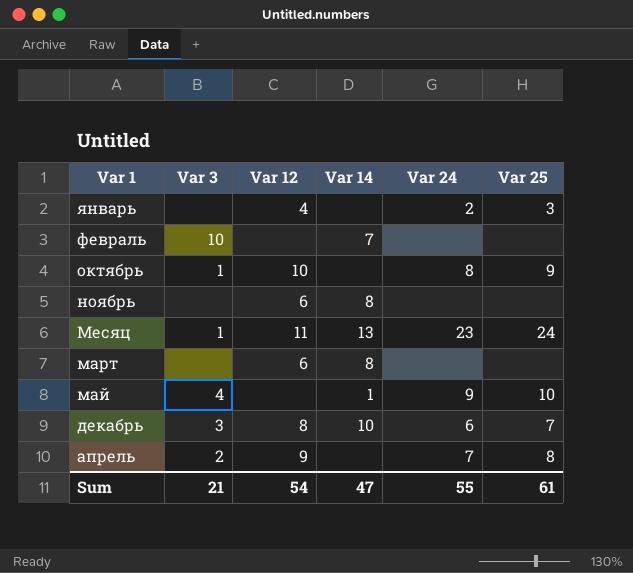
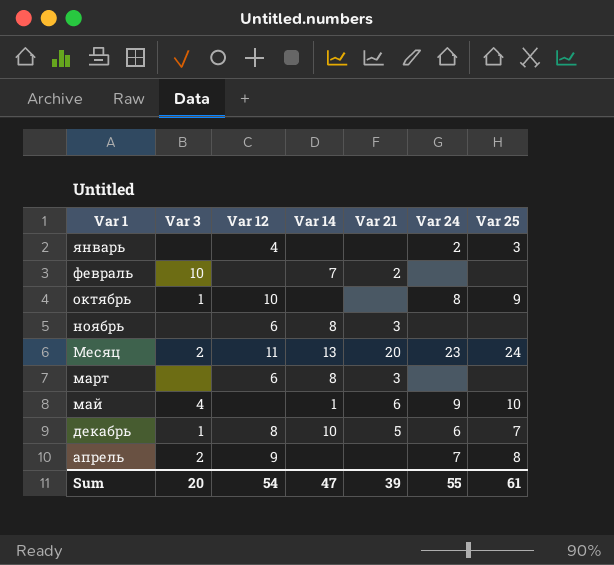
column Var 21 | position: none -> 5
Месяц | Var 3: 1 -> 2
декабрь | Var 3: 3 -> 1
Sum | Var 3: 21 -> 20

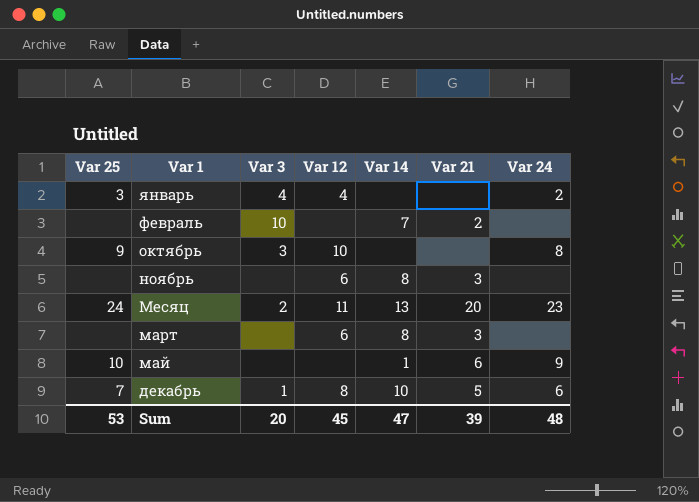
column Var 25 | position: 7 -> 1
row апрель: 2 | 9 | none | none | 7 | 8 -> none
январь | Var 3: none -> 4
октябрь | Var 3: 1 -> 3
май | Var 3: 4 -> none
Sum | Var 25: 61 -> 53
Sum | Var 12: 54 -> 45
Sum | Var 24: 55 -> 48

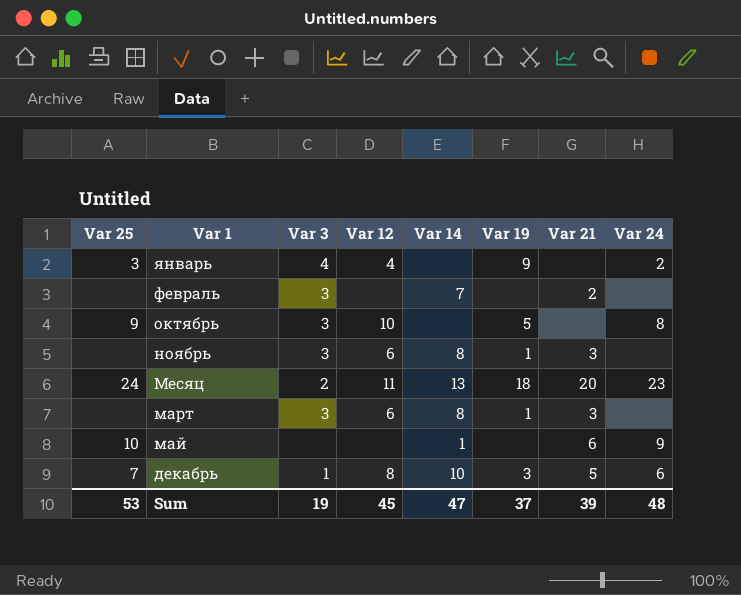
column Var 19 | position: none -> 6
февраль | Var 3: 10 -> 3
ноябрь | Var 3: none -> 3
март | Var 3: none -> 3
Sum | Var 3: 20 -> 19

